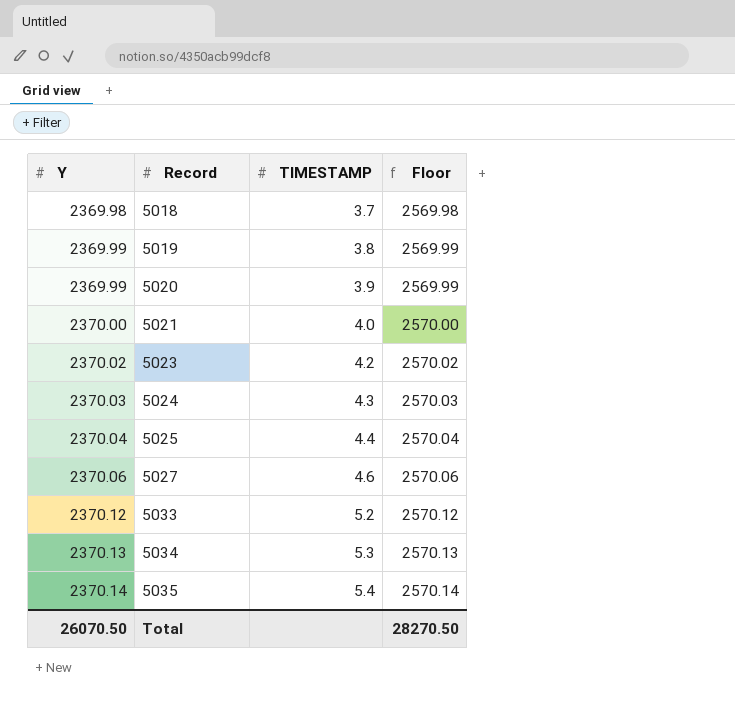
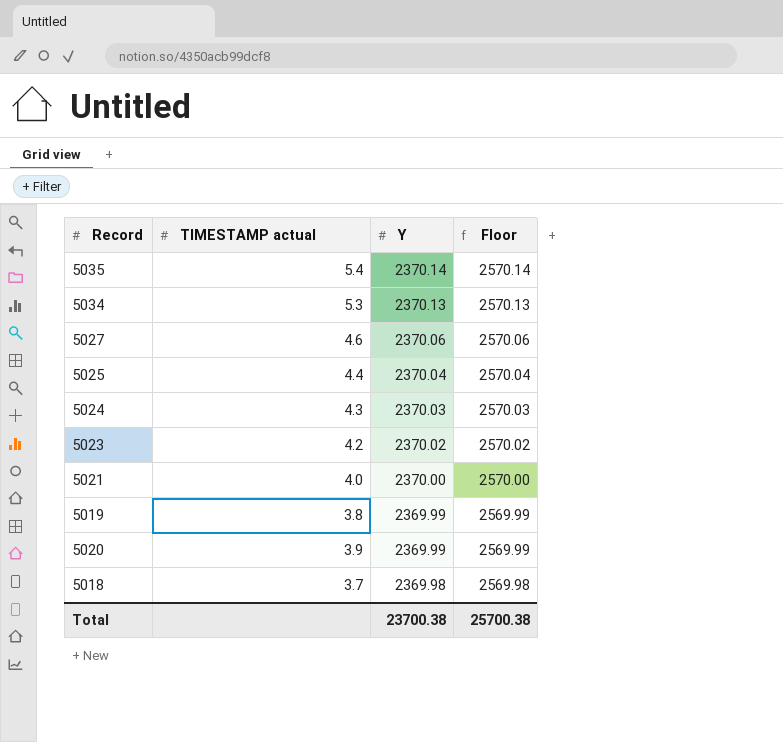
row order: Y ascending -> Y descending
column name: TIMESTAMP -> TIMESTAMP actual
column Y | position: 1 -> 3
row 5033: 2370.12 | 5.2 | 2570.12 -> none
Total | Y: 26070.50 -> 23700.38
Total | Floor: 28270.50 -> 25700.38

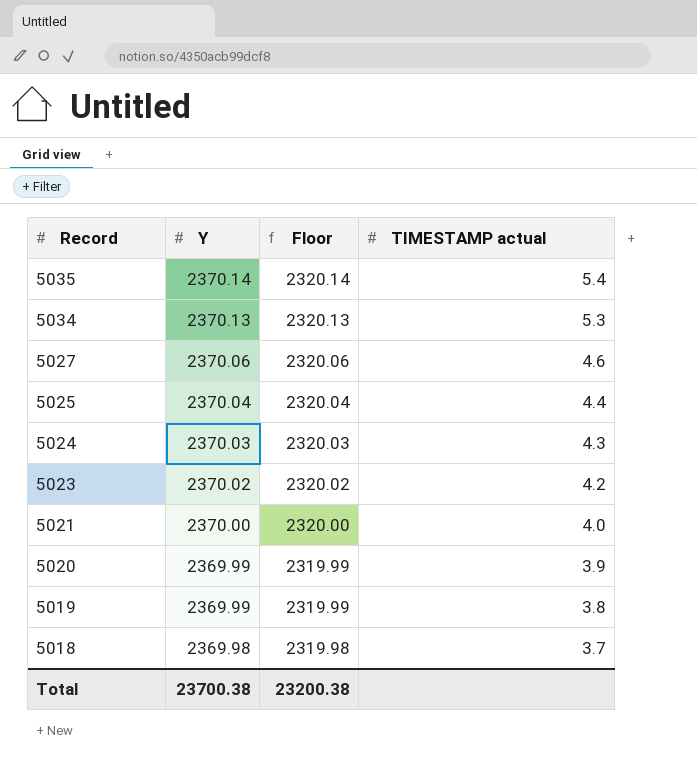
row order: Y descending -> Record descending
column Floor | formula: [Y] + 200 -> [Y] - 50
column TIMESTAMP actual | position: 2 -> 4
Total | Floor: 25700.38 -> 23200.38

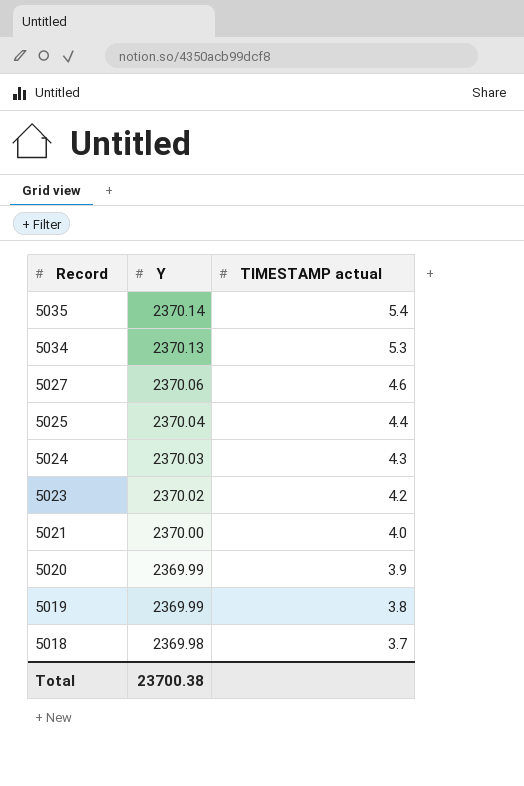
column Floor | formula: [Y] - 50 -> none

